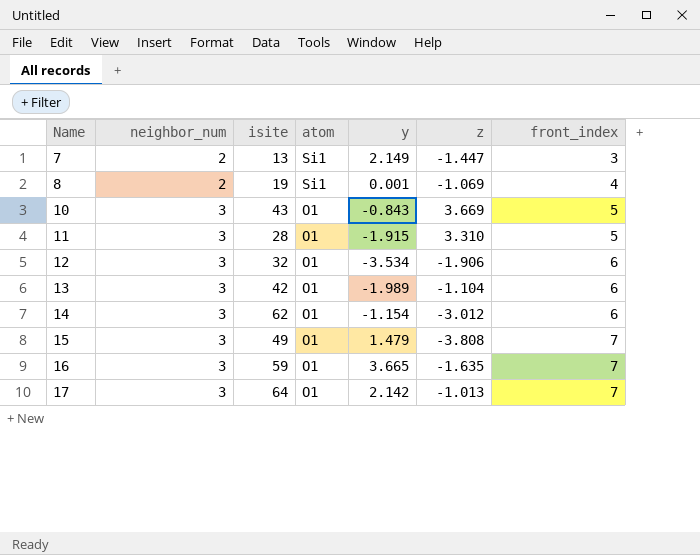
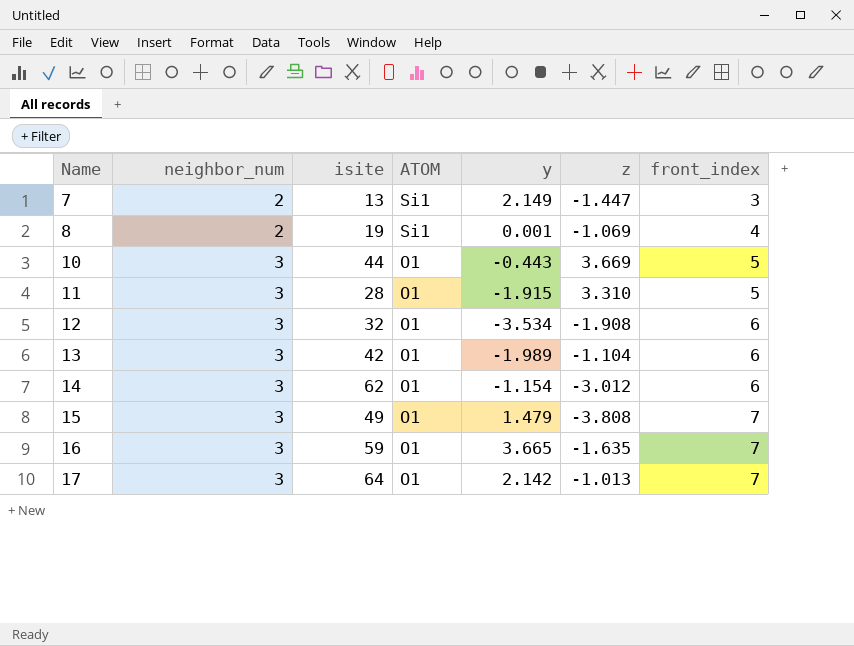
column name: atom -> ATOM
10 | isite: 43 -> 44
10 | y: -0.843 -> -0.443
12 | z: -1.906 -> -1.908

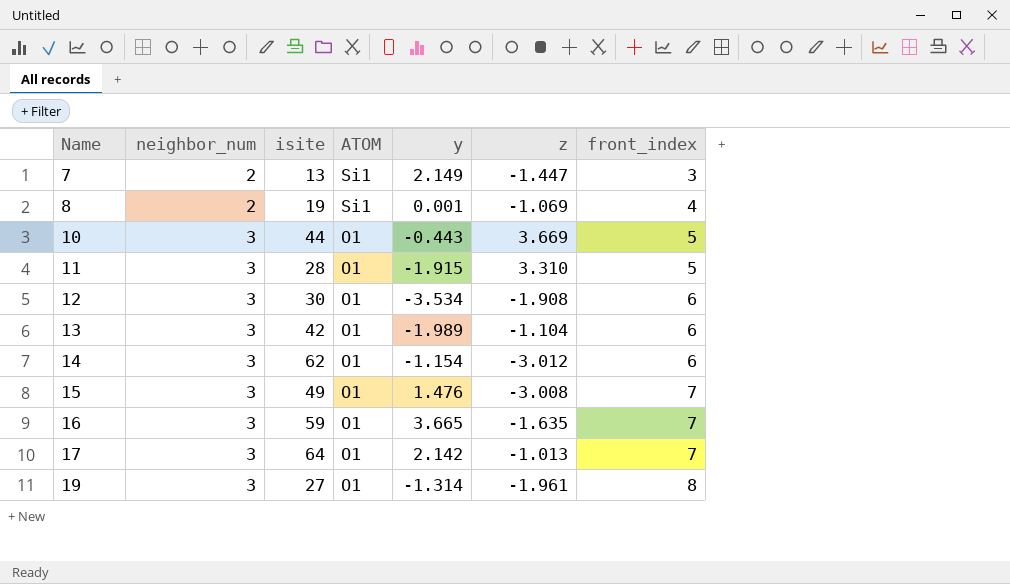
12 | isite: 32 -> 30
15 | y: 1.479 -> 1.476
15 | z: -3.808 -> -3.008
row 19: none -> 3 | 27 | O1 | -1.314 | -1.961 | 8

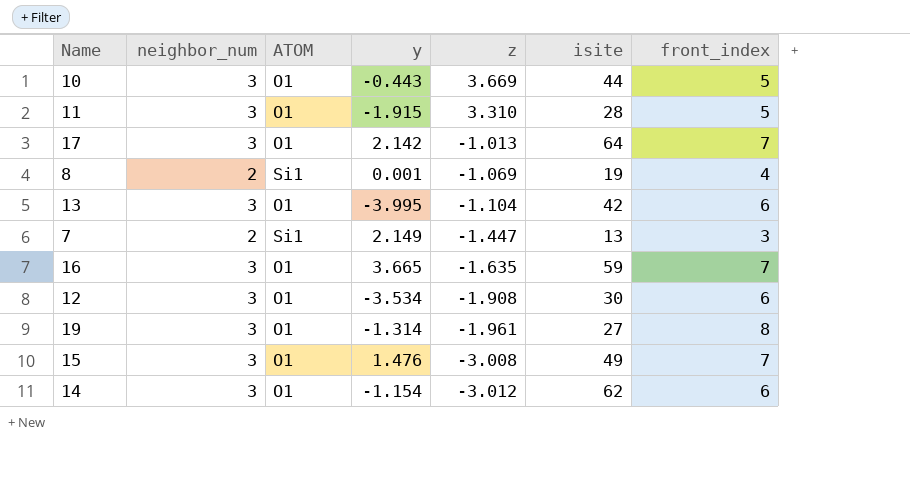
row order: Name ascending -> z descending
column isite | position: 3 -> 6
13 | y: -1.989 -> -3.995

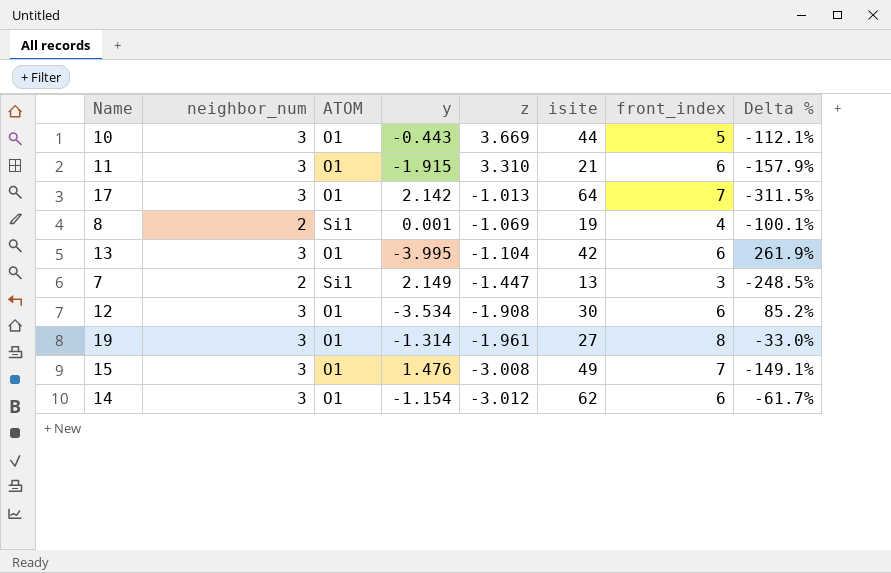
column Delta % | formula: none -> ([y] - [z]) / [z]
row 16: 3 | O1 | 3.665 | -1.635 | 59 | 7 -> none
11 | isite: 28 -> 21
11 | front_index: 5 -> 6

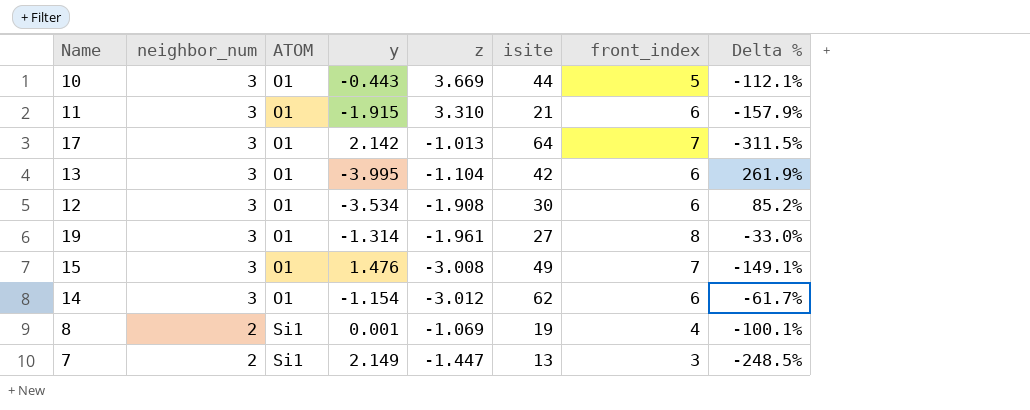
row order: z descending -> neighbor_num descending

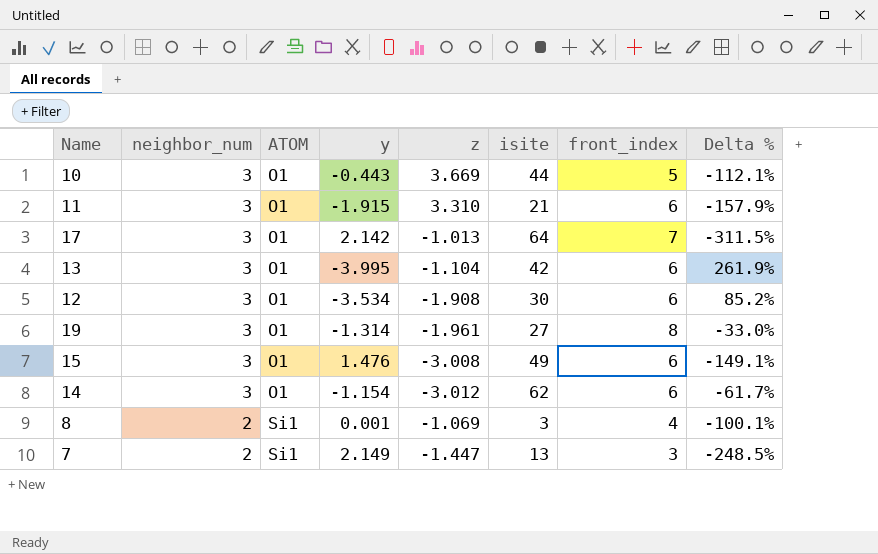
15 | front_index: 7 -> 6
8 | isite: 19 -> 3

